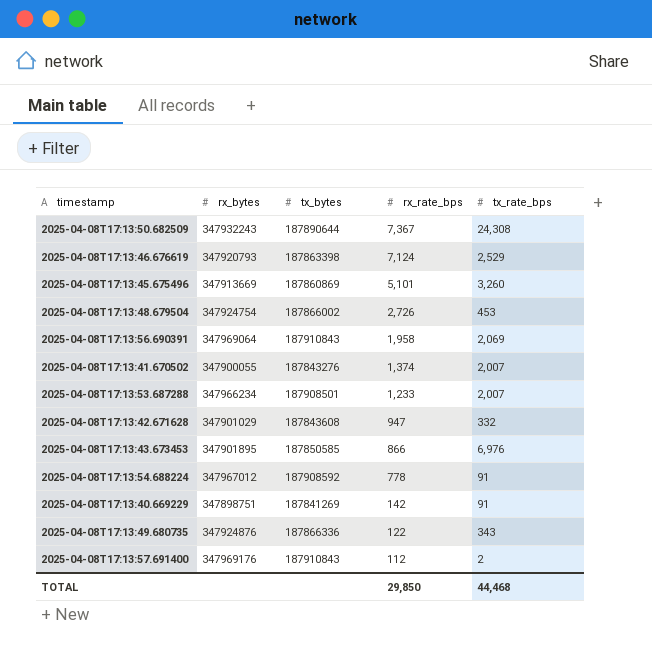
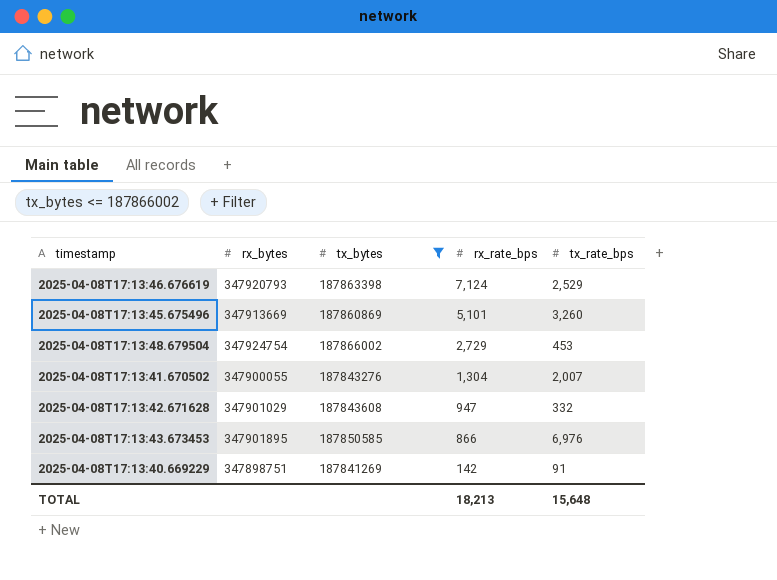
filter: none -> tx_bytes <= 187866002
2025-04-08T17:13:48.679504 | rx_rate_bps: 2,726 -> 2,729
2025-04-08T17:13:41.670502 | rx_rate_bps: 1,374 -> 1,304
TOTAL | rx_rate_bps: 29,850 -> 18,213
TOTAL | tx_rate_bps: 44,468 -> 15,648

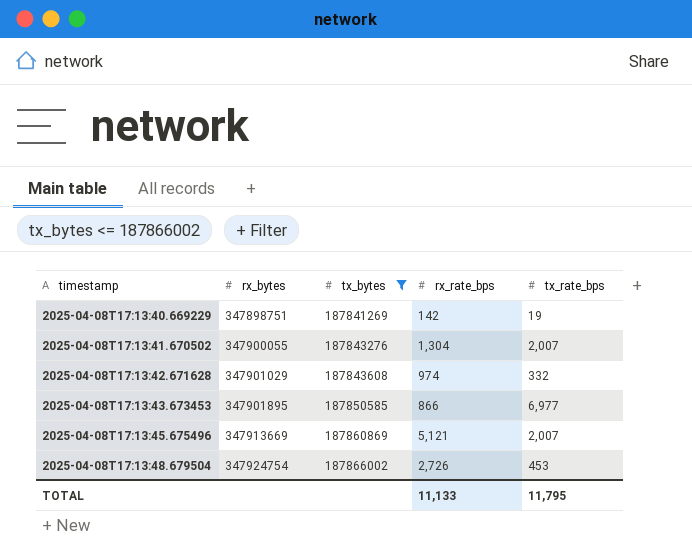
row order: rx_rate_bps descending -> timestamp ascending
row 2025-04-08T17:13:46.676619: 347920793 | 187863398 | 7,124 | 2,529 -> none
2025-04-08T17:13:40.669229 | tx_rate_bps: 91 -> 19
2025-04-08T17:13:42.671628 | rx_rate_bps: 947 -> 974
2025-04-08T17:13:43.673453 | tx_rate_bps: 6,976 -> 6,977
2025-04-08T17:13:45.675496 | rx_rate_bps: 5,101 -> 5,121
2025-04-08T17:13:45.675496 | tx_rate_bps: 3,260 -> 2,007
2025-04-08T17:13:48.679504 | rx_rate_bps: 2,729 -> 2,726
TOTAL | rx_rate_bps: 18,213 -> 11,133
TOTAL | tx_rate_bps: 15,648 -> 11,795

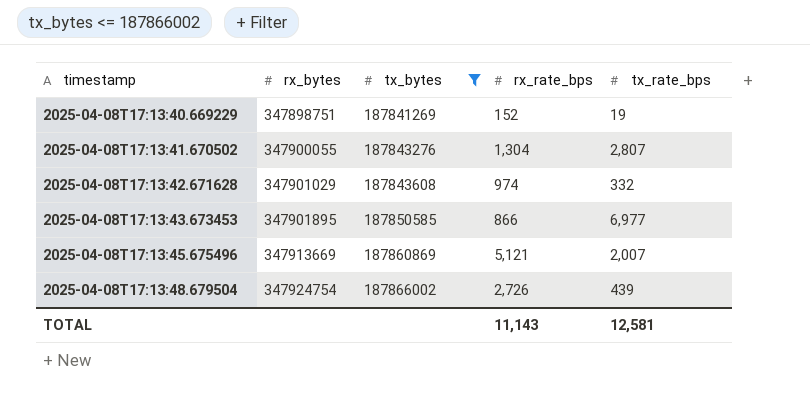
2025-04-08T17:13:40.669229 | rx_rate_bps: 142 -> 152
2025-04-08T17:13:41.670502 | tx_rate_bps: 2,007 -> 2,807
2025-04-08T17:13:48.679504 | tx_rate_bps: 453 -> 439
TOTAL | rx_rate_bps: 11,133 -> 11,143
TOTAL | tx_rate_bps: 11,795 -> 12,581

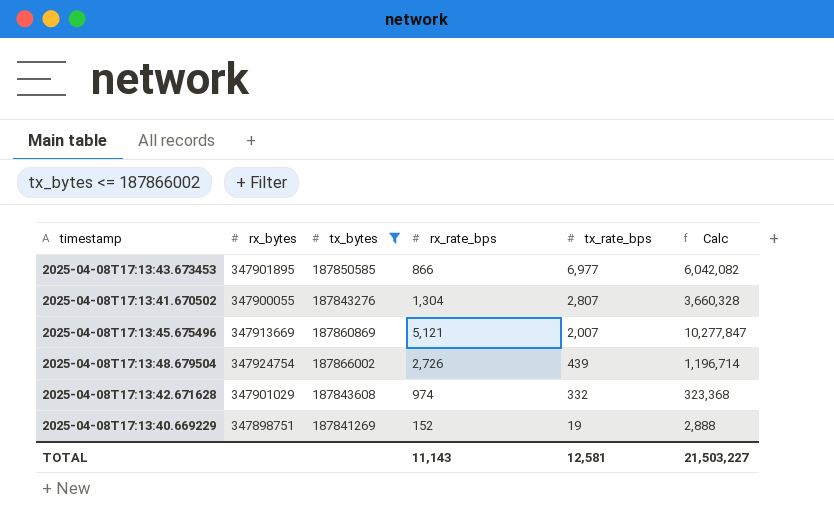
row order: timestamp ascending -> tx_rate_bps descending
column Calc | formula: none -> [rx_rate_bps] * [tx_rate_bps]

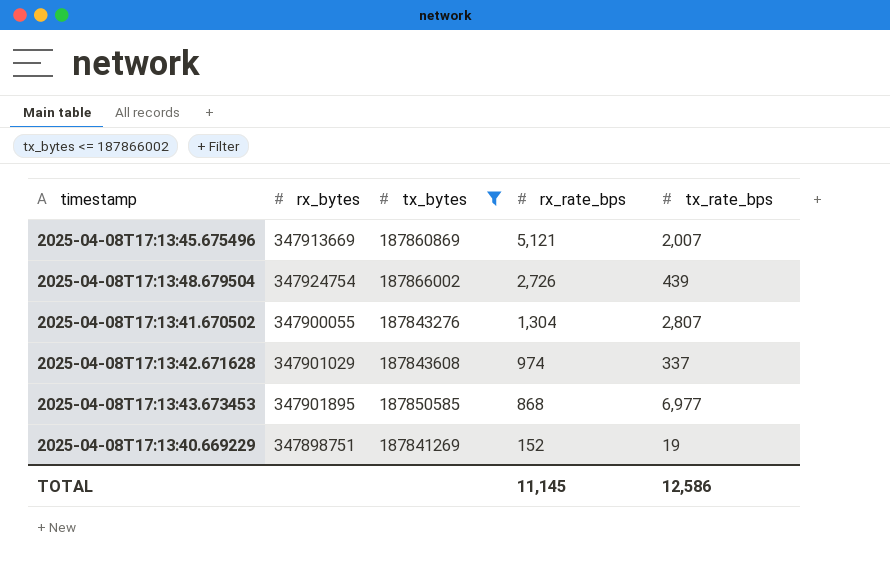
row order: tx_rate_bps descending -> rx_rate_bps descending
column Calc | formula: [rx_rate_bps] * [tx_rate_bps] -> none
2025-04-08T17:13:42.671628 | tx_rate_bps: 332 -> 337
2025-04-08T17:13:43.673453 | rx_rate_bps: 866 -> 868
TOTAL | rx_rate_bps: 11,143 -> 11,145
TOTAL | tx_rate_bps: 12,581 -> 12,586

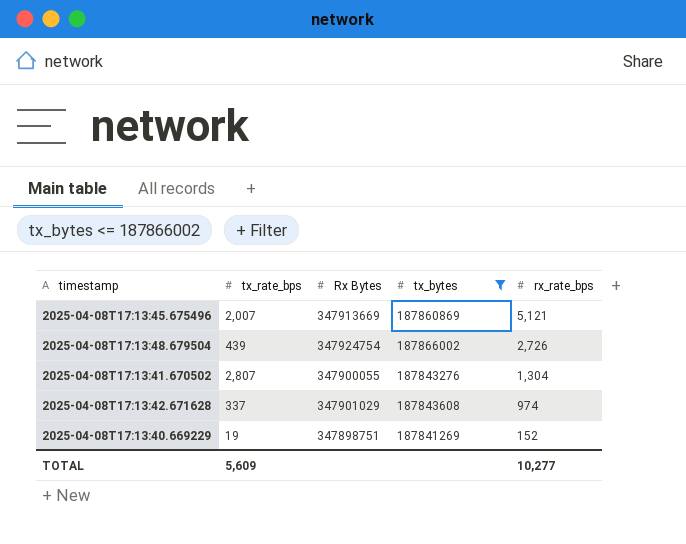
column tx_rate_bps | position: 5 -> 2
column name: rx_bytes -> Rx Bytes
row 2025-04-08T17:13:43.673453: 347901895 | 187850585 | 868 | 6,977 -> none
TOTAL | tx_rate_bps: 12,586 -> 5,609
TOTAL | rx_rate_bps: 11,145 -> 10,277

